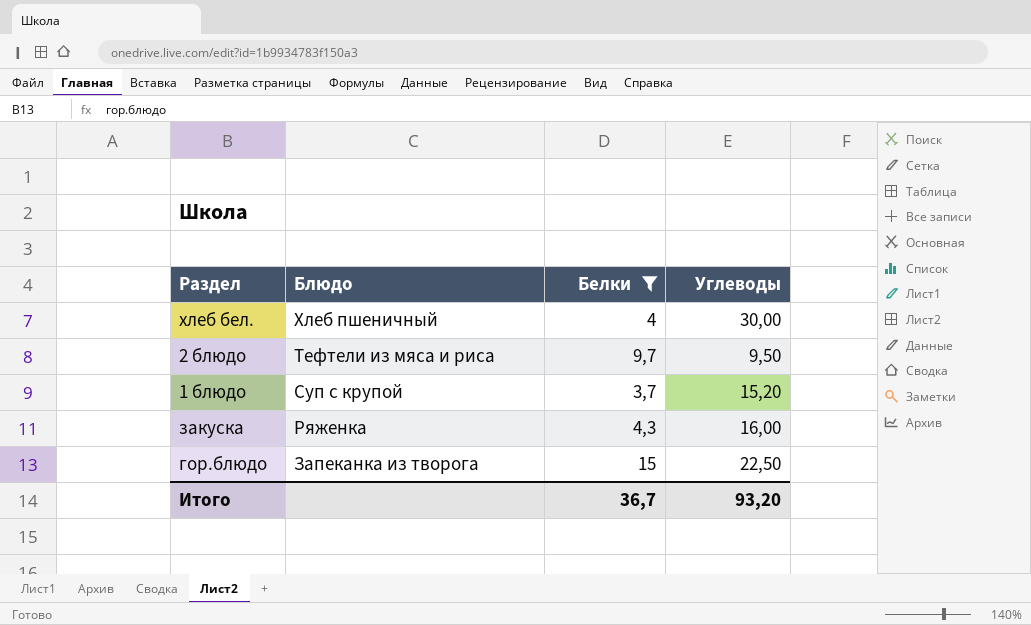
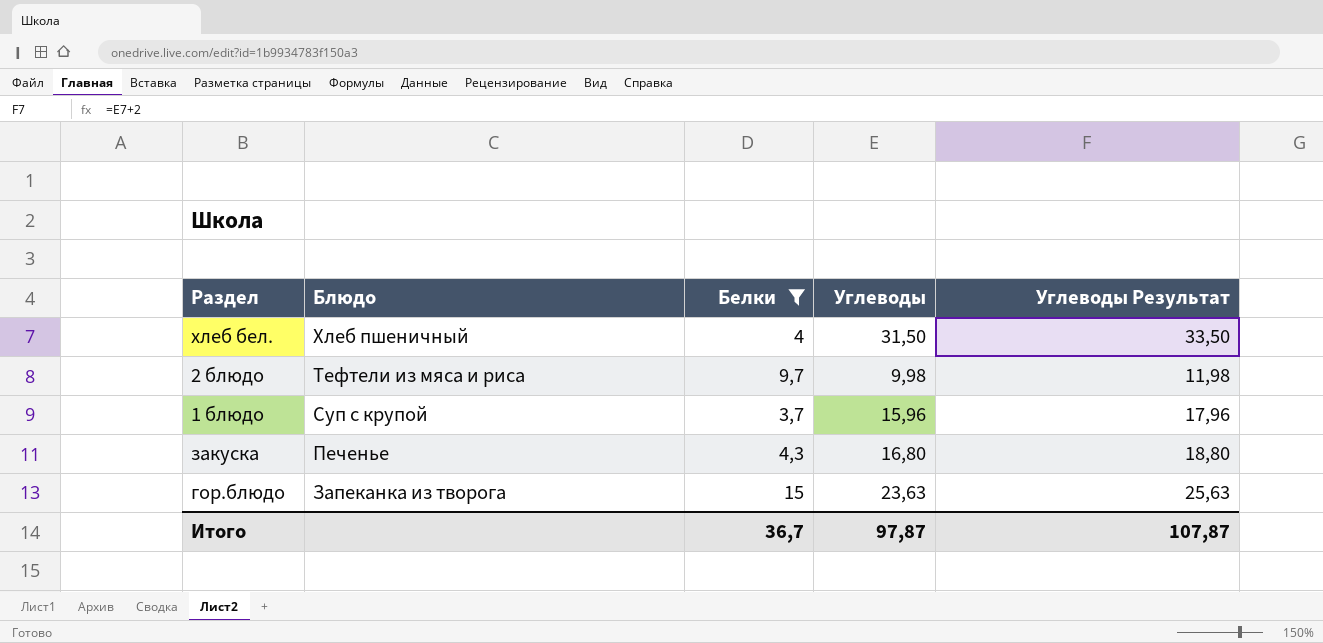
column Углеводы Результат | formula: none -> [Углеводы] + 2
хлеб бел. | Углеводы: 30,00 -> 31,50
2 блюдо | Углеводы: 9,50 -> 9,98
1 блюдо | Углеводы: 15,20 -> 15,96
закуска | Блюдо: Ряженка -> Печенье
закуска | Углеводы: 16,00 -> 16,80
гор.блюдо | Углеводы: 22,50 -> 23,63
Итого | Углеводы: 93,20 -> 97,87

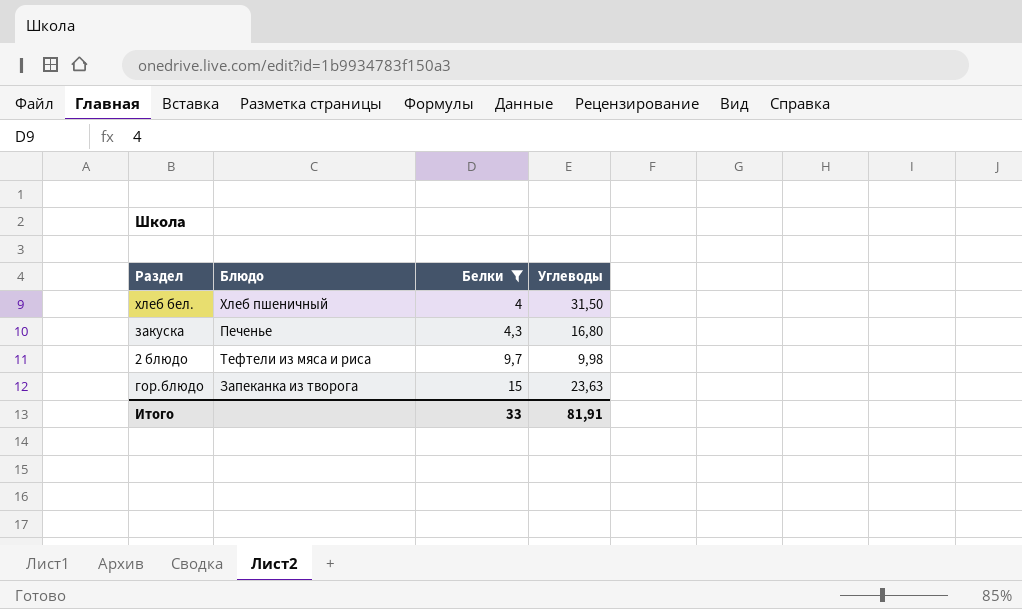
row order: Блюдо descending -> Белки ascending
column Углеводы Результат | formula: [Углеводы] + 2 -> none
row 1 блюдо: Суп с крупой | 3,7 | 15,96 | 17,96 -> none
Итого | Белки: 36,7 -> 33
Итого | Углеводы: 97,87 -> 81,91

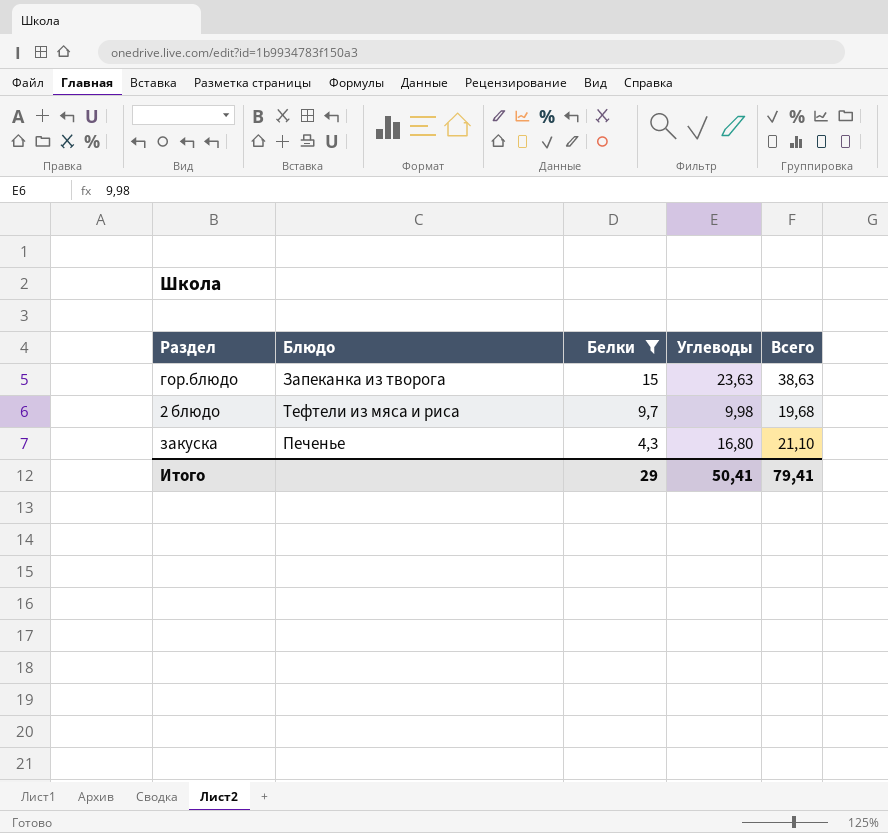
row order: Белки ascending -> Белки descending
column Всего | formula: none -> [Белки] + [Углеводы]
row хлеб бел.: Хлеб пшеничный | 4 | 31,50 -> none
Итого | Белки: 33 -> 29
Итого | Углеводы: 81,91 -> 50,41

